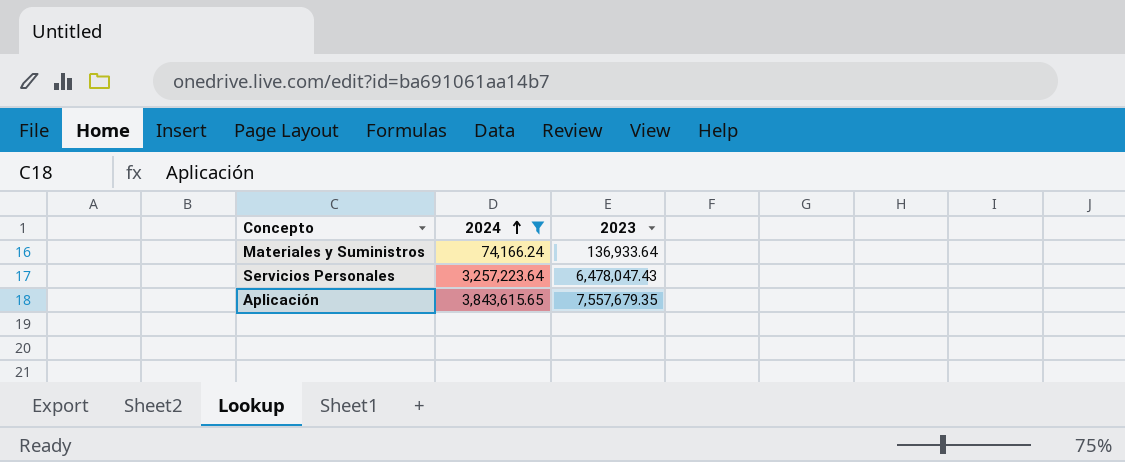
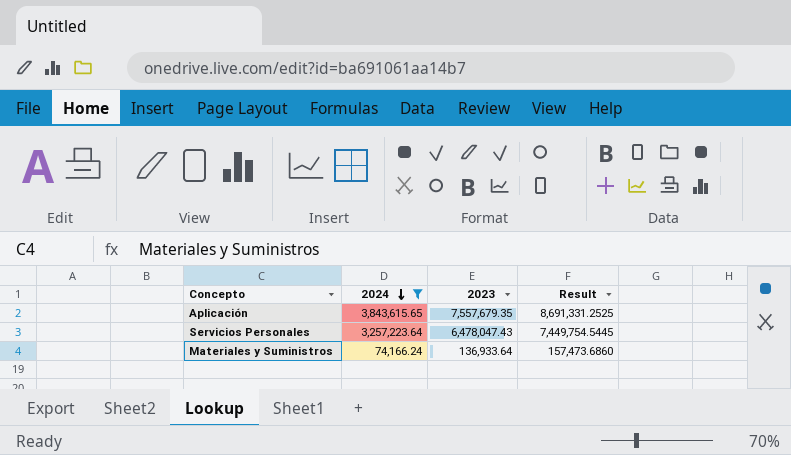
row order: 2024 ascending -> 2024 descending
column Result | formula: none -> [2023] * 1.15

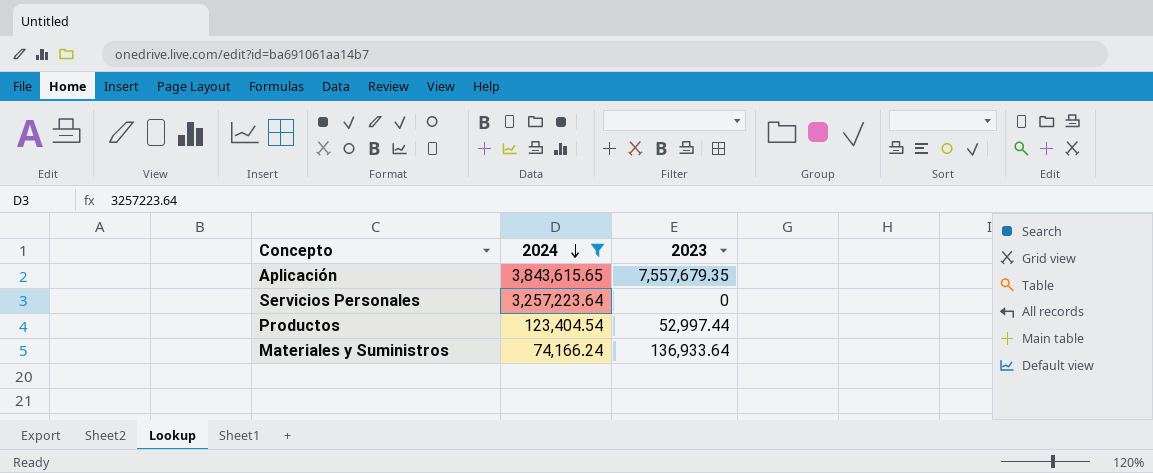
column Result | formula: [2023] * 1.15 -> none
Servicios Personales | 2023: 6,478,047.43 -> 0
row Productos: none -> 123,404.54 | 52,997.44

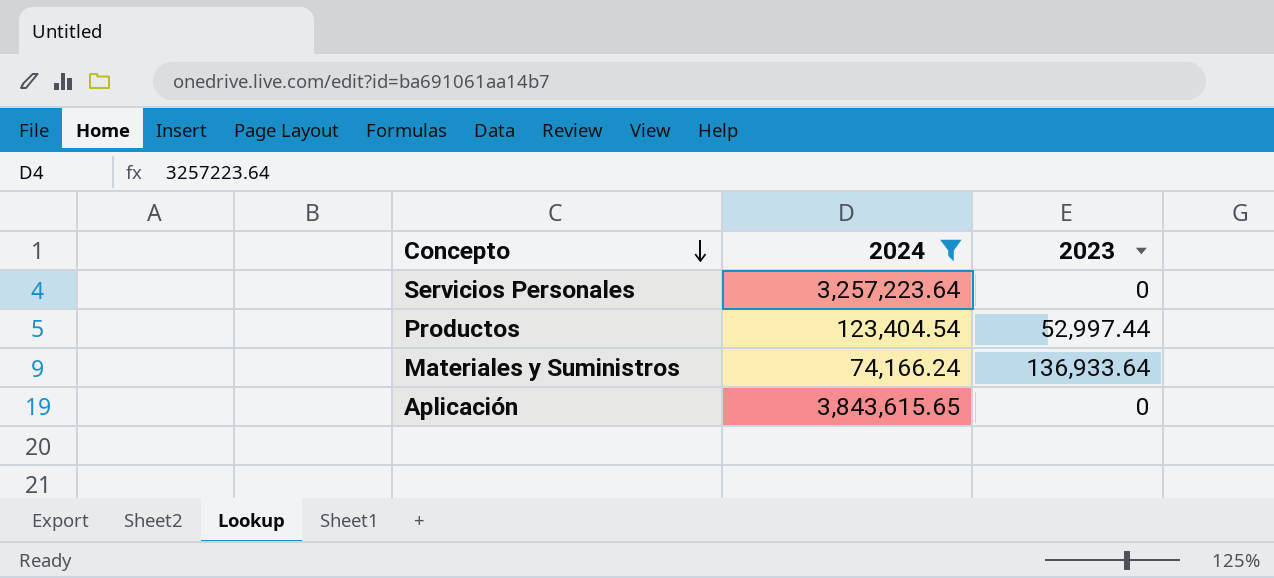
row order: 2024 descending -> Concepto descending
Aplicación | 2023: 7,557,679.35 -> 0

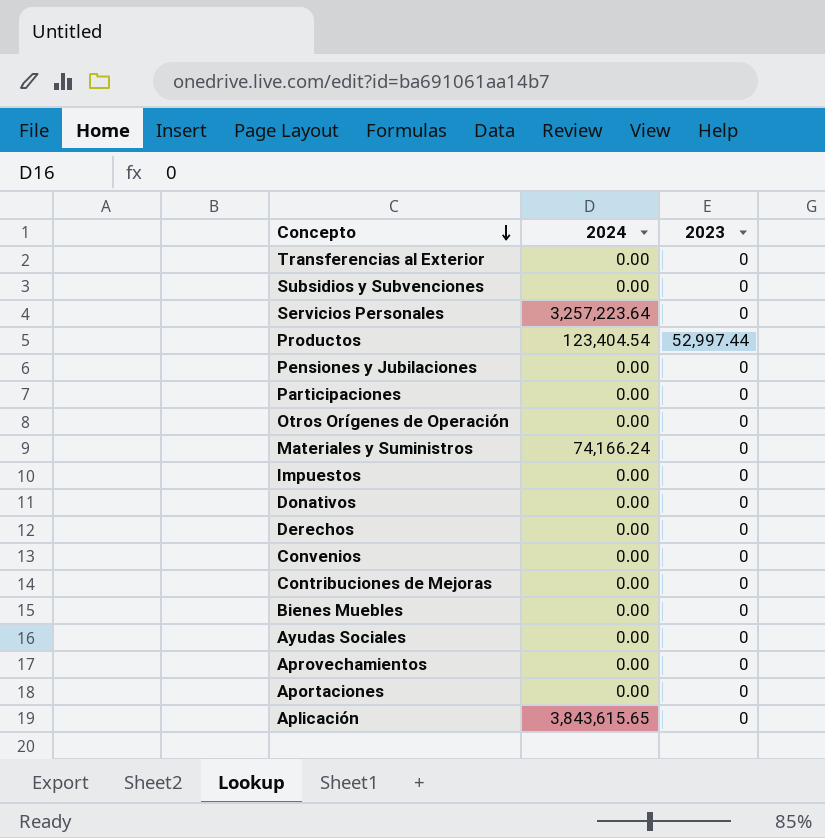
filter: 2024 != 0.00 -> none
Materiales y Suministros | 2023: 136,933.64 -> 0

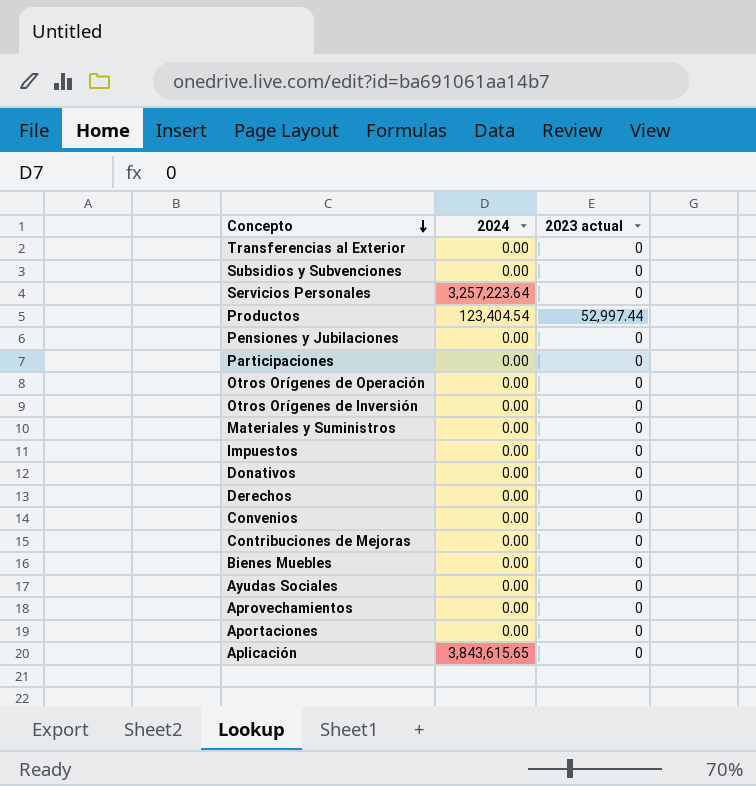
column name: 2023 -> 2023 actual
row Otros Orígenes de Inversión: none -> 0.00 | 0
Materiales y Suministros | 2024: 74,166.24 -> 0.00

